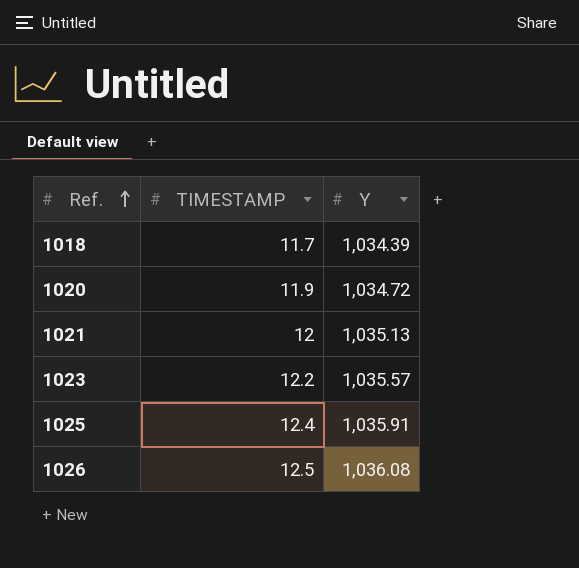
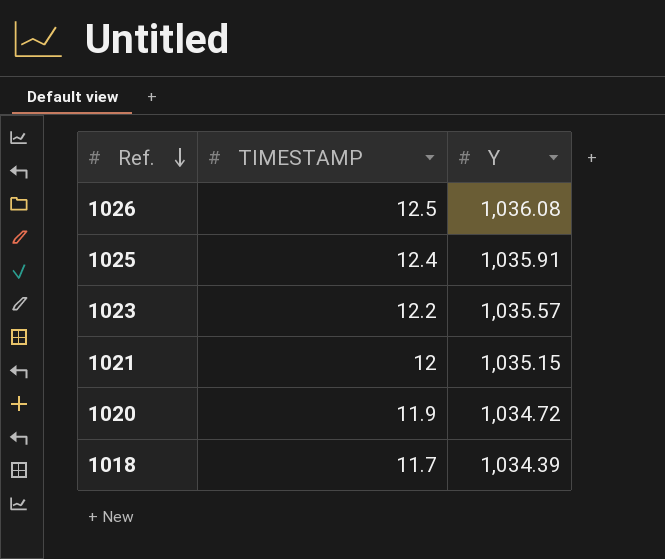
row order: Ref. ascending -> Ref. descending
1021 | Y: 1,035.13 -> 1,035.15

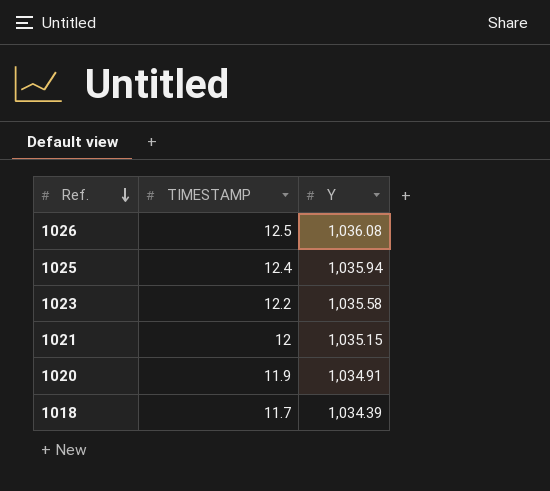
1025 | Y: 1,035.91 -> 1,035.94
1023 | Y: 1,035.57 -> 1,035.58
1020 | Y: 1,034.72 -> 1,034.91

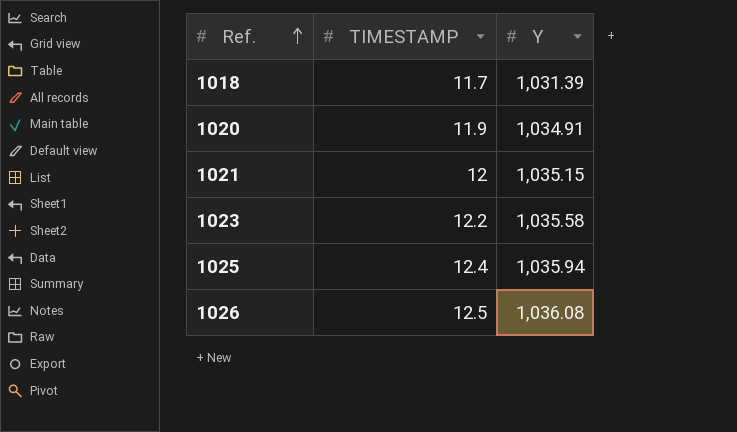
row order: Ref. descending -> Ref. ascending
1018 | Y: 1,034.39 -> 1,031.39

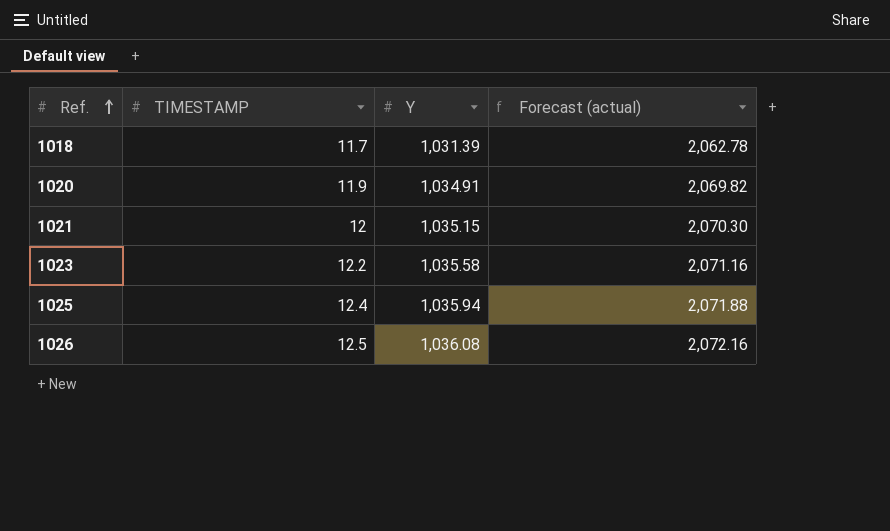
column Forecast (actual) | formula: none -> [Y] * 2

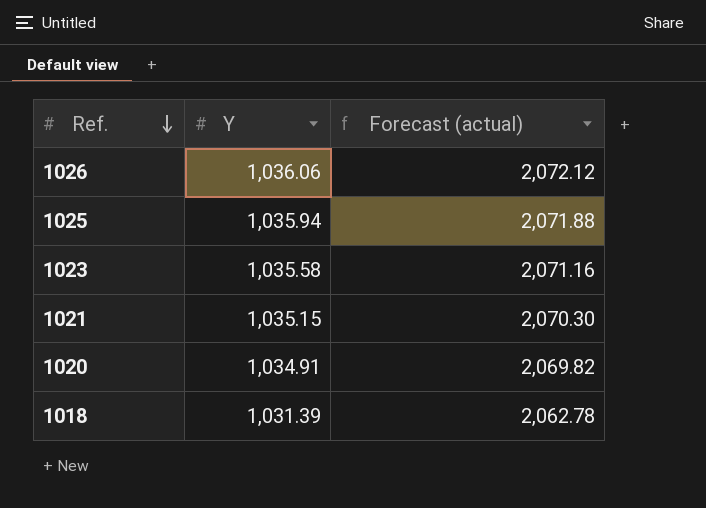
row order: Ref. ascending -> Ref. descending
column TIMESTAMP | position: 2 -> none
1026 | Y: 1,036.08 -> 1,036.06
1026 | Forecast (actual): 2,072.16 -> 2,072.12

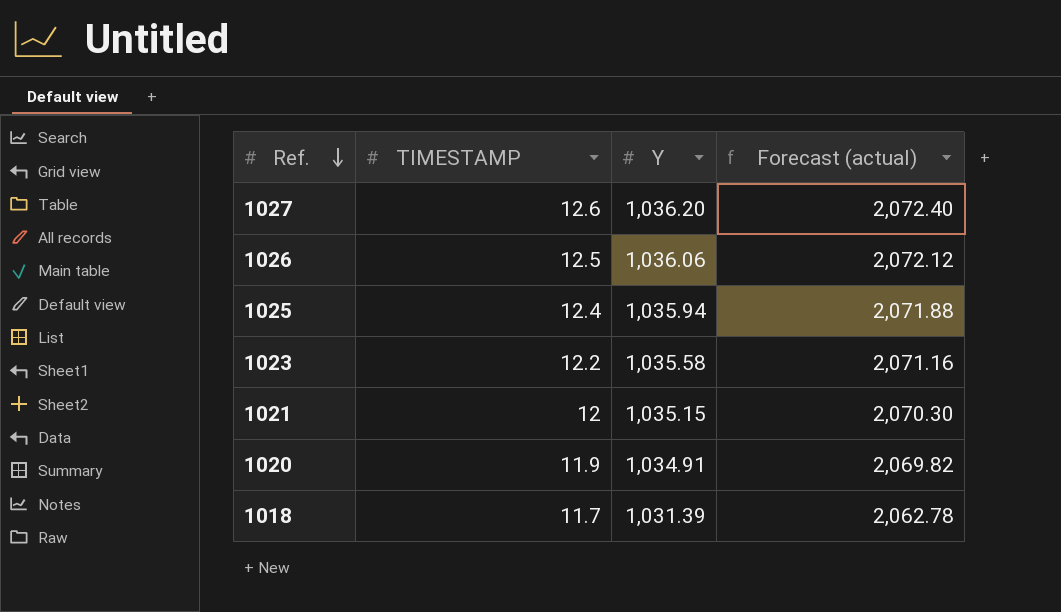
column TIMESTAMP | position: none -> 2
row 1027: none -> 12.6 | 1,036.20 | 2,072.40

